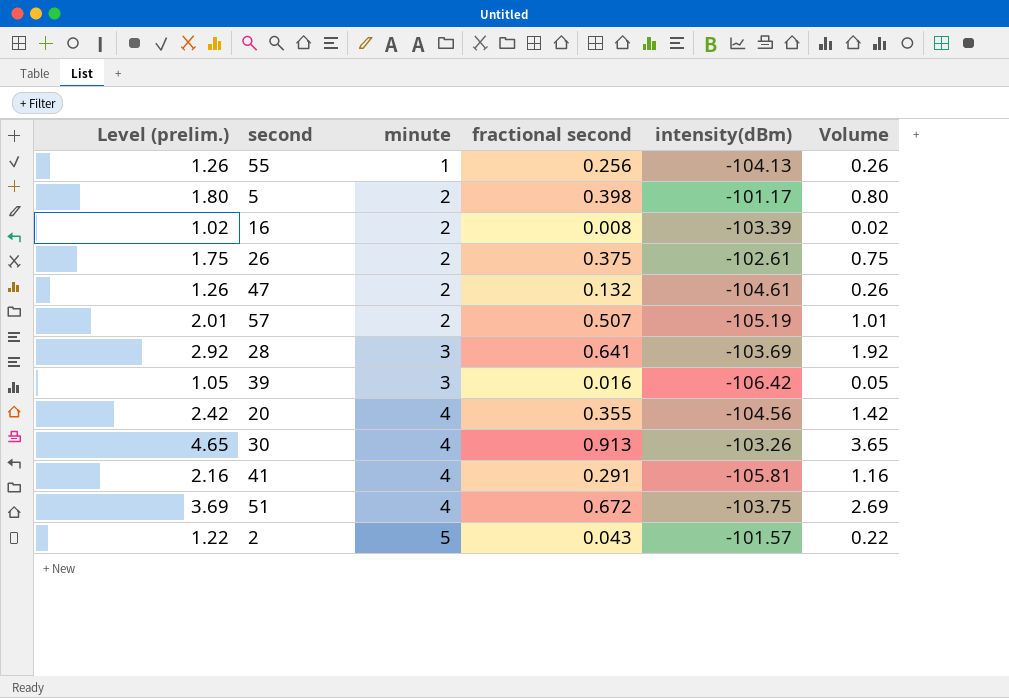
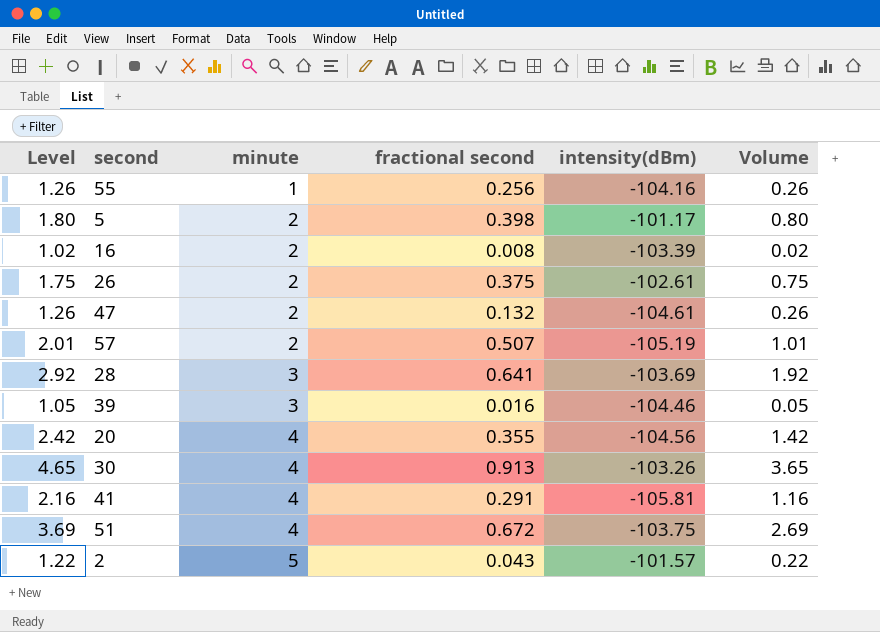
column name: Level (prelim.) -> Level
55 | intensity(dBm): -104.13 -> -104.16
39 | intensity(dBm): -106.42 -> -104.46

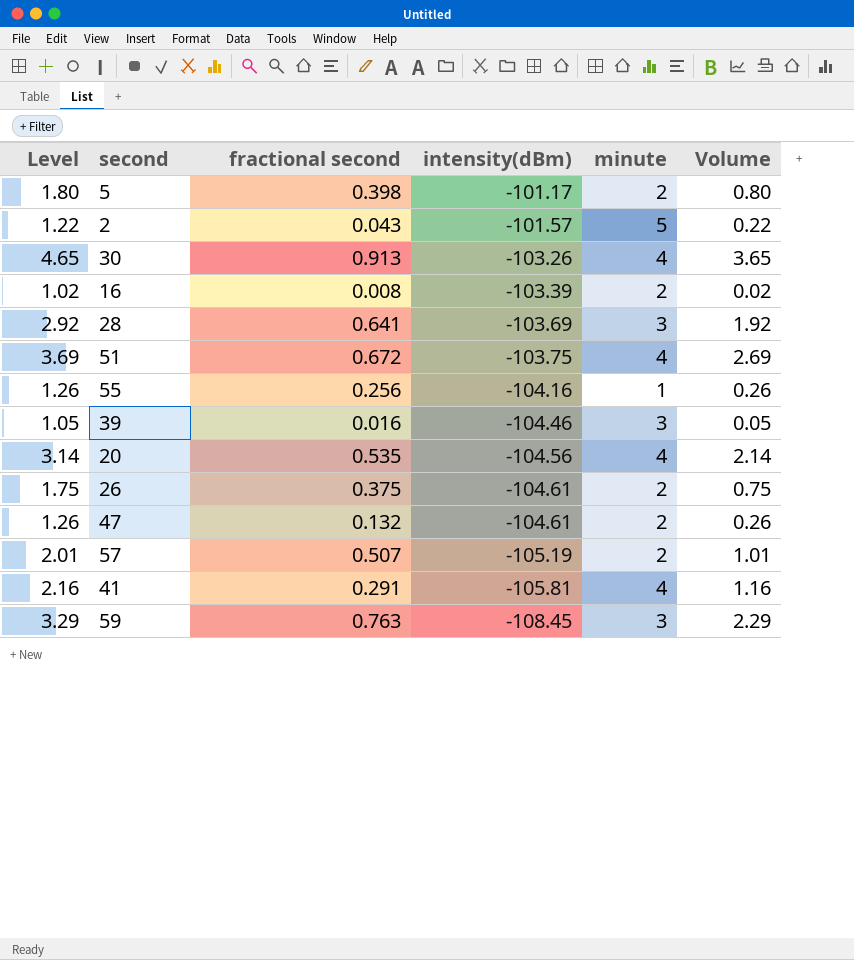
row order: minute ascending -> intensity(dBm) descending
column minute | position: 3 -> 5
20 | Level: 2.42 -> 3.14
20 | fractional second: 0.355 -> 0.535
20 | Volume: 1.42 -> 2.14
26 | intensity(dBm): -102.61 -> -104.61
row 59: none -> 3.29 | 0.763 | -108.45 | 3 | 2.29

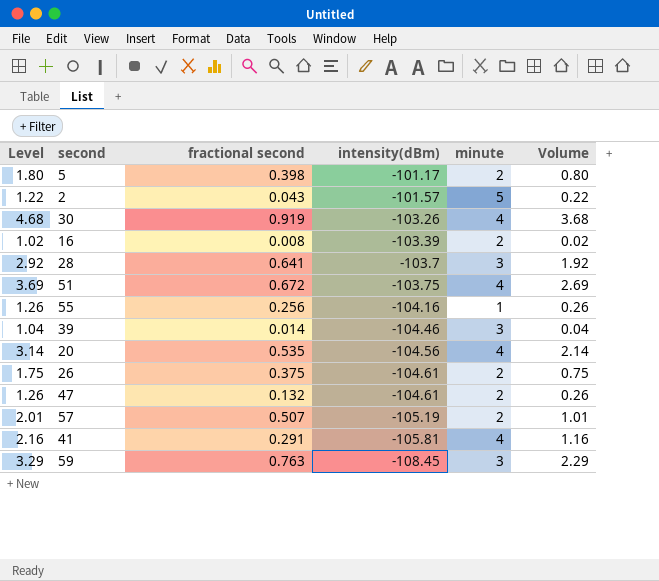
30 | Level: 4.65 -> 4.68
30 | fractional second: 0.913 -> 0.919
30 | Volume: 3.65 -> 3.68
28 | intensity(dBm): -103.69 -> -103.7
39 | Level: 1.05 -> 1.04
39 | fractional second: 0.016 -> 0.014
39 | Volume: 0.05 -> 0.04

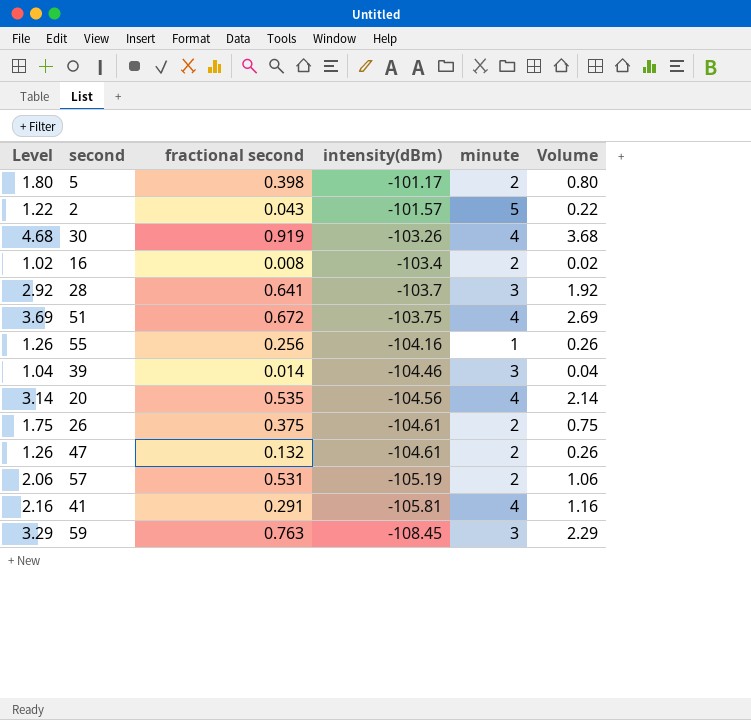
16 | intensity(dBm): -103.39 -> -103.4
57 | Level: 2.01 -> 2.06
57 | fractional second: 0.507 -> 0.531
57 | Volume: 1.01 -> 1.06

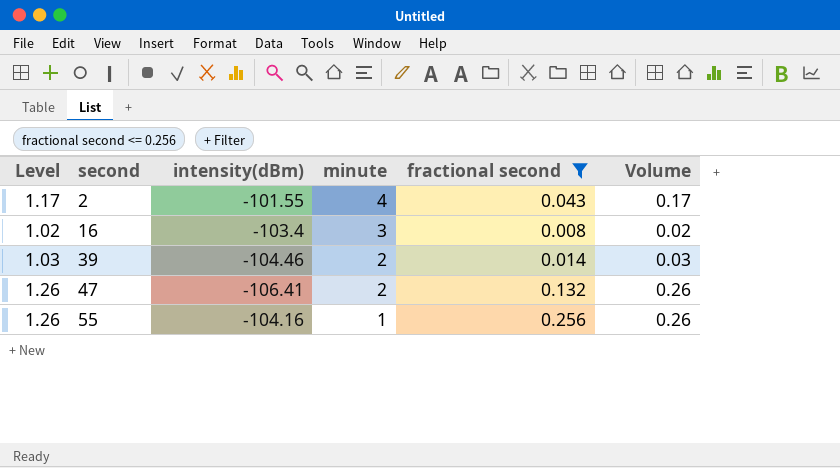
filter: none -> fractional second <= 0.256
row order: intensity(dBm) descending -> second ascending
column fractional second | position: 3 -> 5
2 | Level: 1.22 -> 1.17
2 | intensity(dBm): -101.57 -> -101.55
2 | minute: 5 -> 4
2 | Volume: 0.22 -> 0.17
16 | minute: 2 -> 3
39 | Level: 1.04 -> 1.03
39 | minute: 3 -> 2
39 | Volume: 0.04 -> 0.03
47 | intensity(dBm): -104.61 -> -106.41

